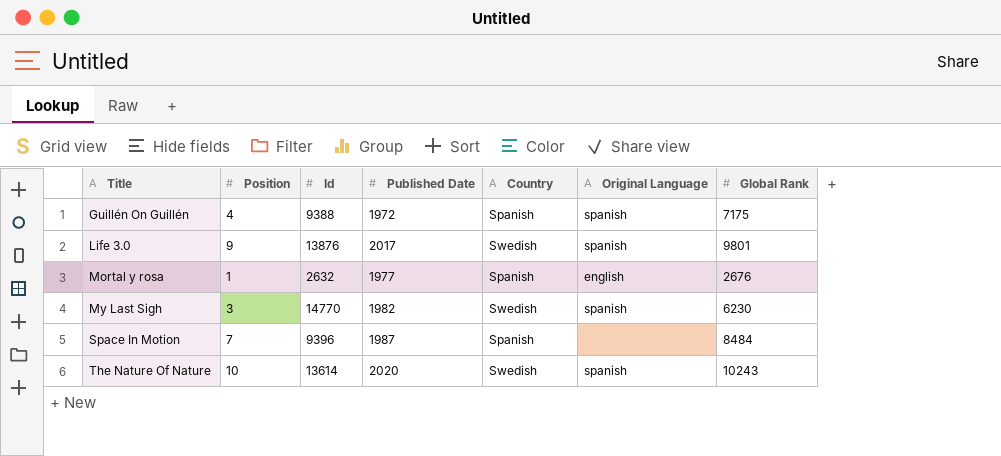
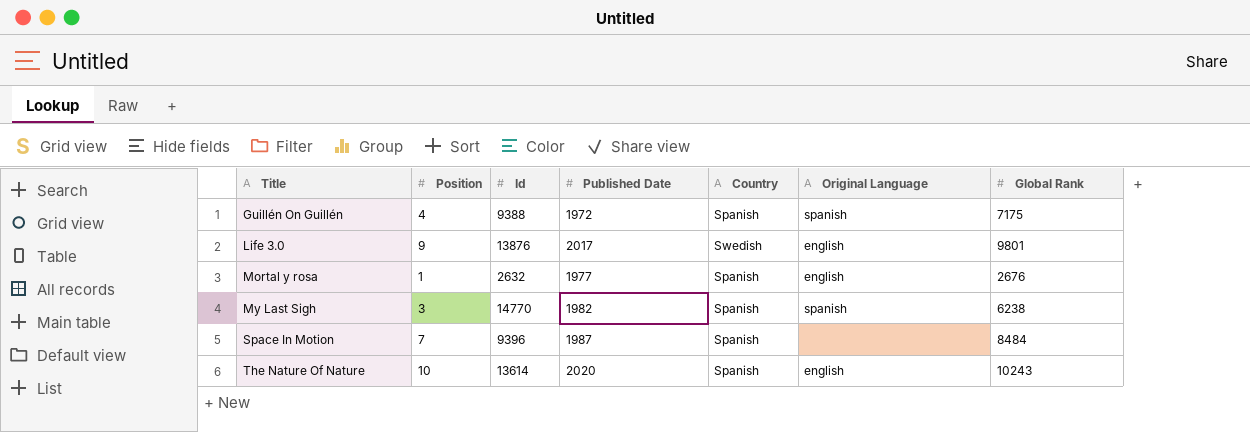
Life 3.0 | Original Language: spanish -> english
My Last Sigh | Country: Swedish -> Spanish
My Last Sigh | Global Rank: 6230 -> 6238
The Nature Of Nature | Country: Swedish -> Spanish
The Nature Of Nature | Original Language: spanish -> english

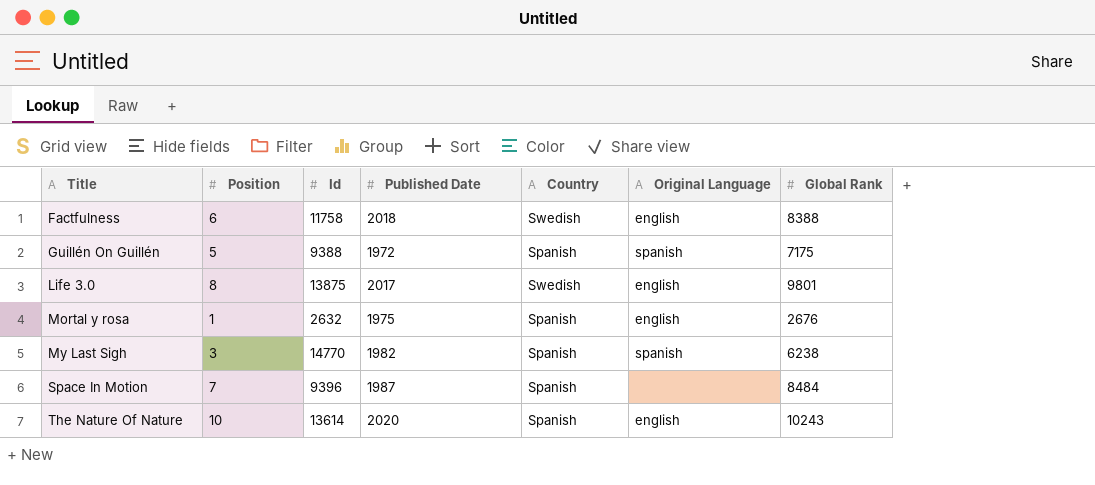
row Factfulness: none -> 6 | 11758 | 2018 | Swedish | english | 8388
Guillén On Guillén | Position: 4 -> 5
Life 3.0 | Position: 9 -> 8
Life 3.0 | Id: 13876 -> 13875
Mortal y rosa | Published Date: 1977 -> 1975

